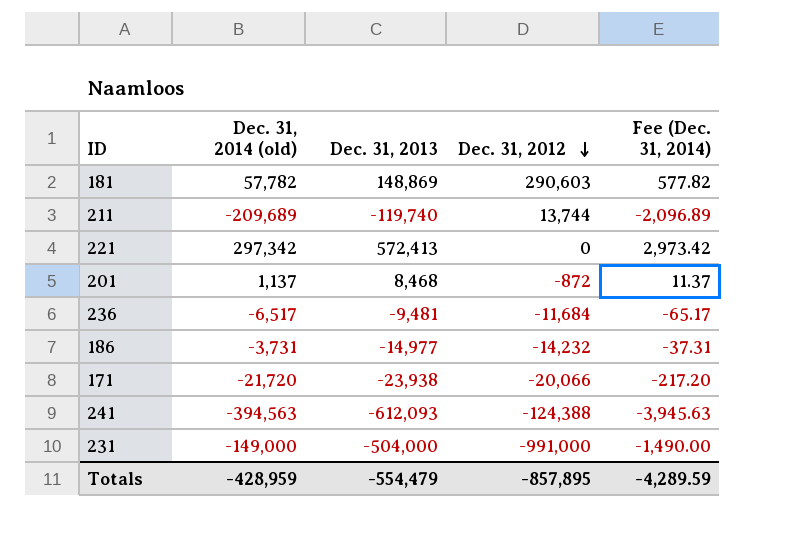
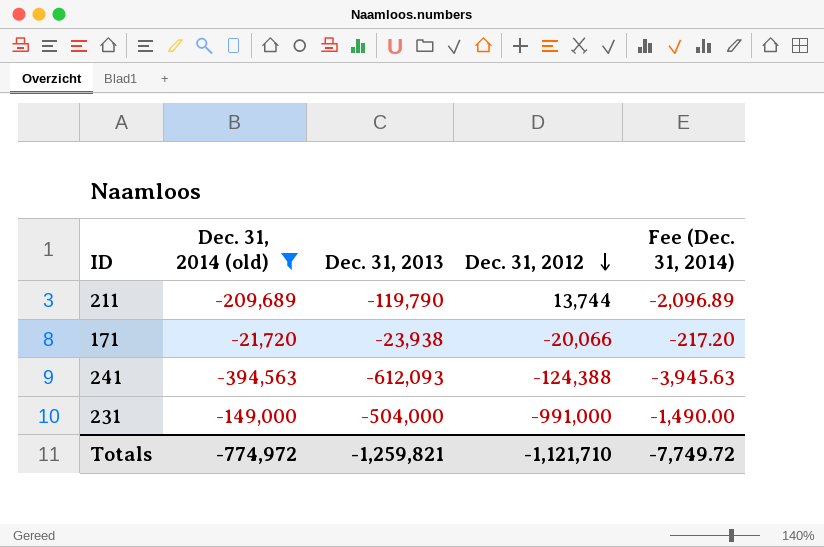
filter: none -> Dec. 31, 2014 (old) <= -21,720
211 | Dec. 31, 2013: -119,740 -> -119,790
Totals | Dec. 31, 2014 (old): -428,959 -> -774,972
Totals | Dec. 31, 2013: -554,479 -> -1,259,821
Totals | Dec. 31, 2012: -857,895 -> -1,121,710
Totals | Fee (Dec. 31, 2014): -4,289.59 -> -7,749.72

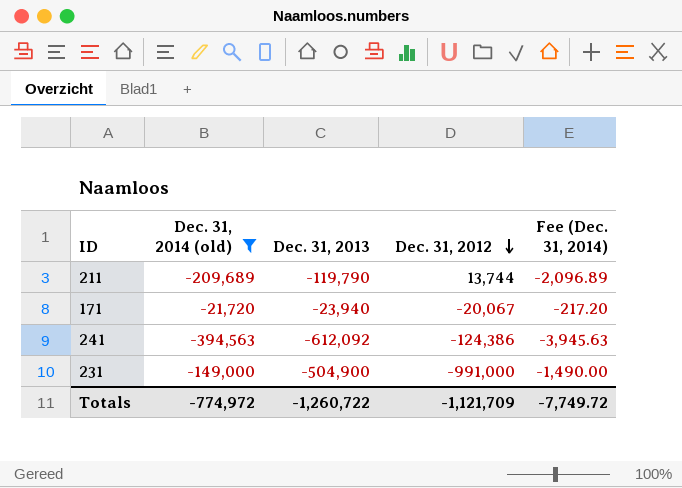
171 | Dec. 31, 2013: -23,938 -> -23,940
171 | Dec. 31, 2012: -20,066 -> -20,067
241 | Dec. 31, 2013: -612,093 -> -612,092
241 | Dec. 31, 2012: -124,388 -> -124,386
231 | Dec. 31, 2013: -504,000 -> -504,900
Totals | Dec. 31, 2013: -1,259,821 -> -1,260,722
Totals | Dec. 31, 2012: -1,121,710 -> -1,121,709

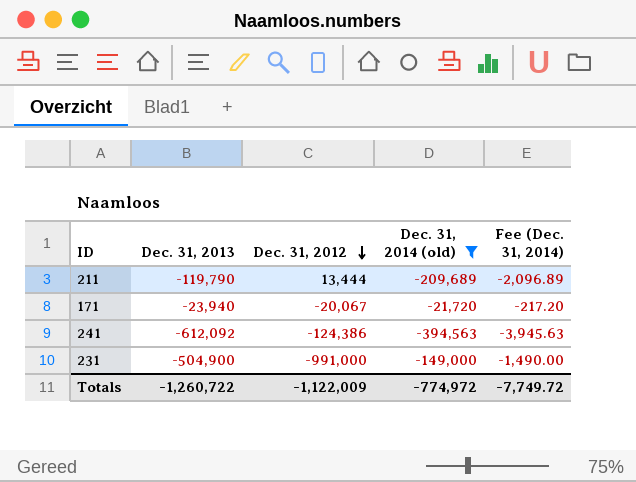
column Dec. 31, 2014 (old) | position: 2 -> 4
211 | Dec. 31, 2012: 13,744 -> 13,444
Totals | Dec. 31, 2012: -1,121,709 -> -1,122,009

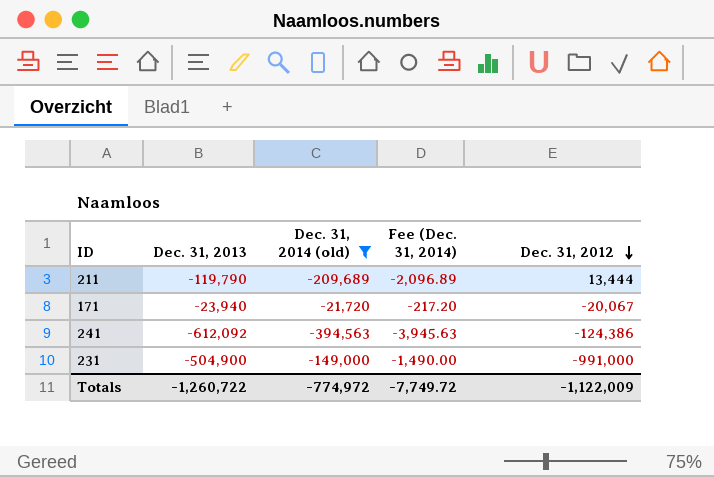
column Dec. 31, 2012 | position: 3 -> 5

